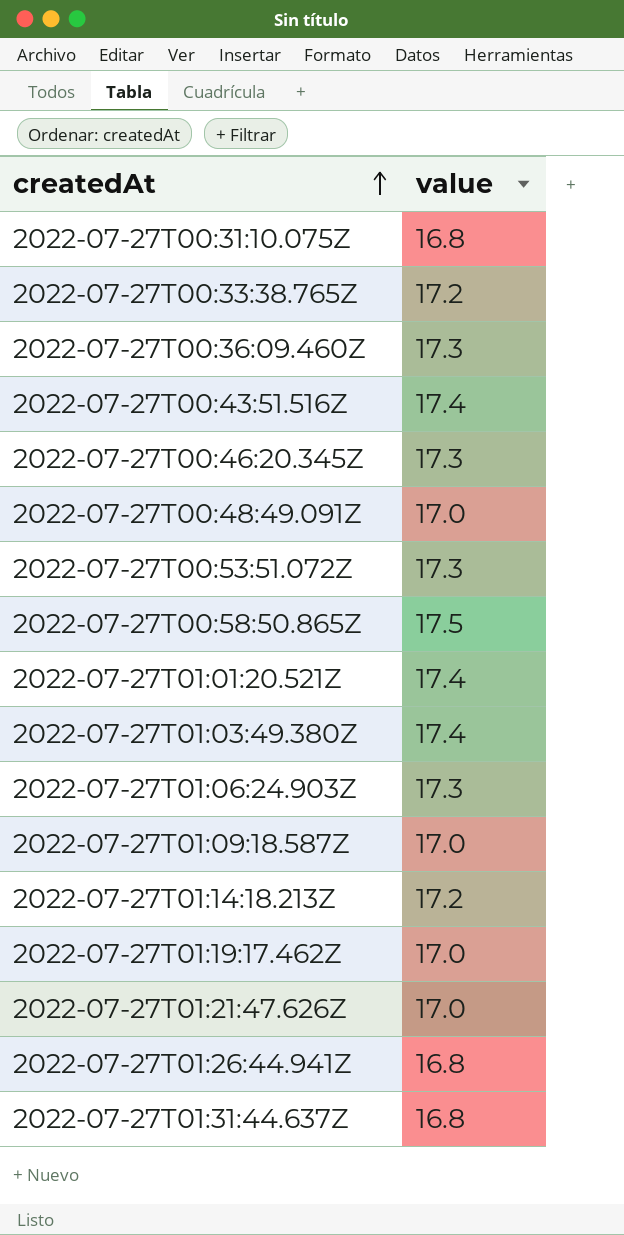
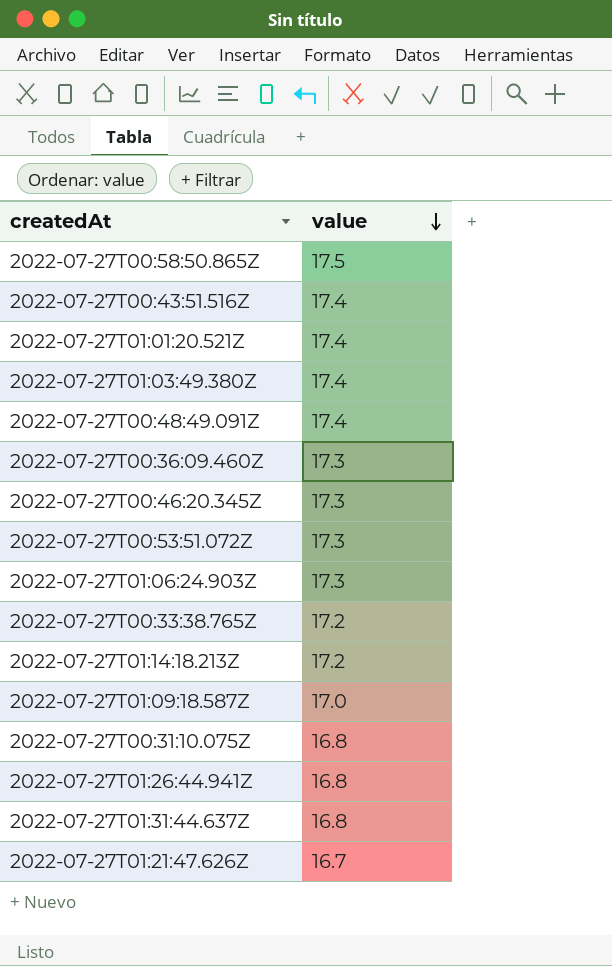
row order: createdAt ascending -> value descending
row 2022-07-27T01:19:17.462Z: 17.0 -> none
2022-07-27T00:48:49.091Z | value: 17.0 -> 17.4
2022-07-27T01:21:47.626Z | value: 17.0 -> 16.7

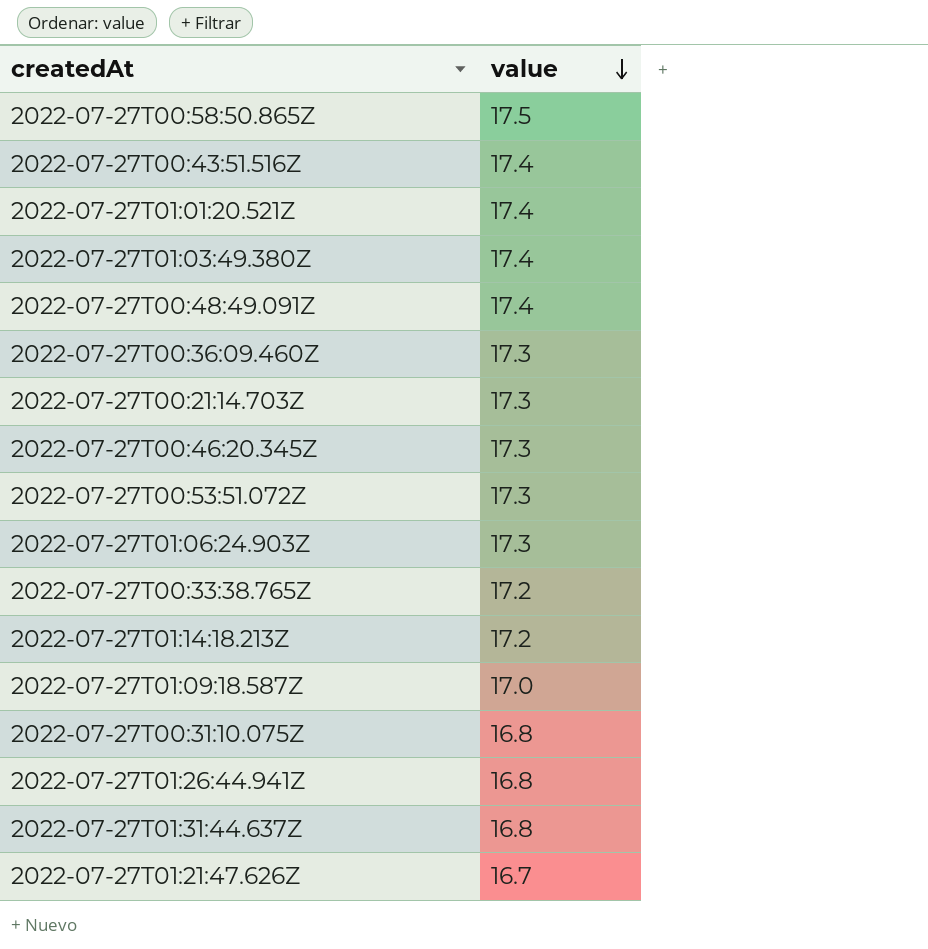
row 2022-07-27T00:21:14.703Z: none -> 17.3

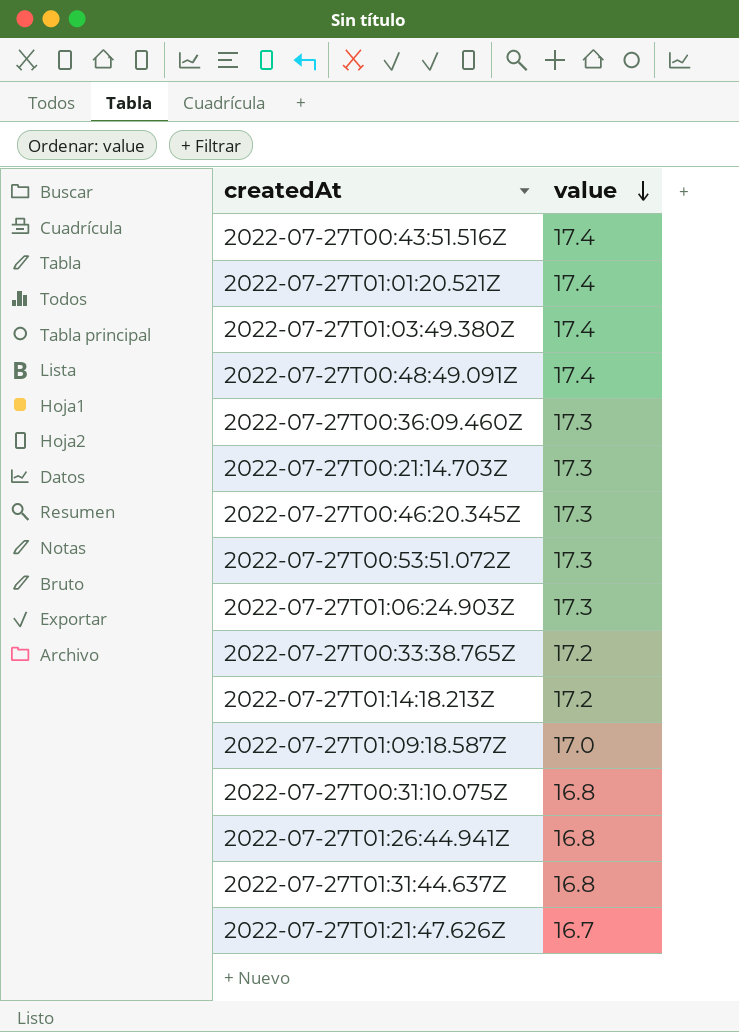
row 2022-07-27T00:58:50.865Z: 17.5 -> none

